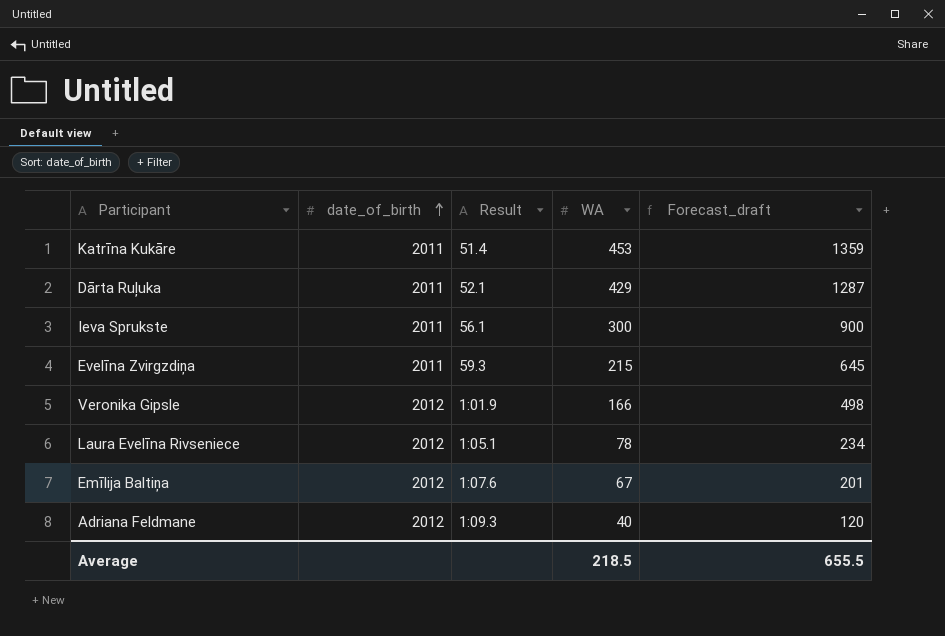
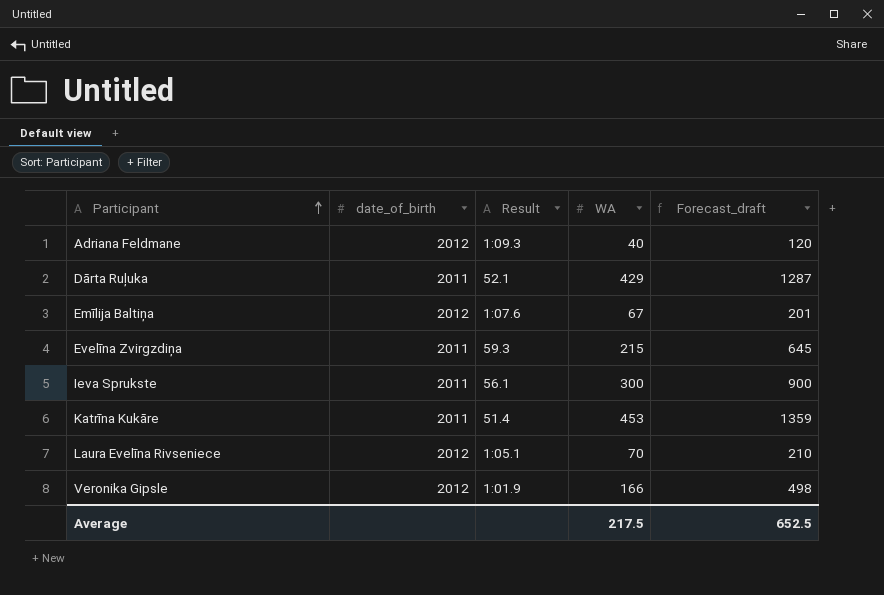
row order: date_of_birth ascending -> Participant ascending
Laura Evelīna Rivseniece | WA: 78 -> 70
Laura Evelīna Rivseniece | Forecast_draft: 234 -> 210
Average | WA: 218.5 -> 217.5
Average | Forecast_draft: 655.5 -> 652.5

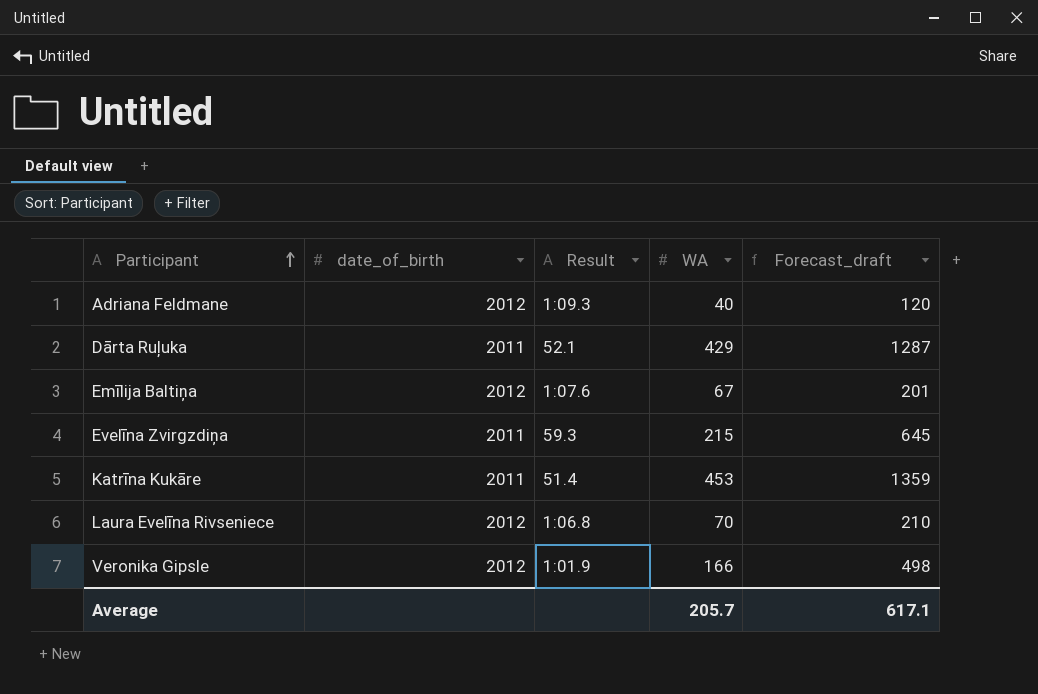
row Ieva Sprukste: 2011 | 56.1 | 300 | 900 -> none
Laura Evelīna Rivseniece | Result: 1:05.1 -> 1:06.8
Average | WA: 217.5 -> 205.7
Average | Forecast_draft: 652.5 -> 617.1

